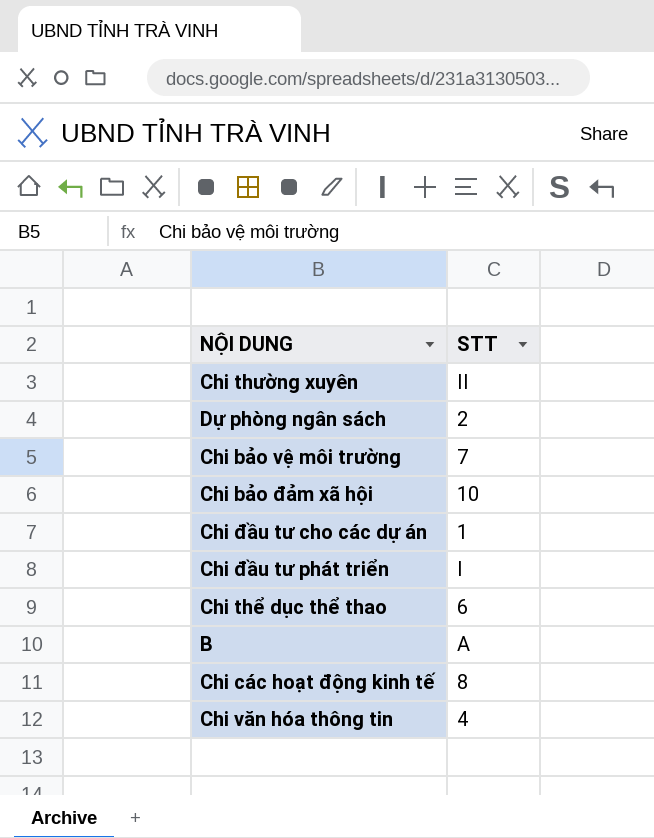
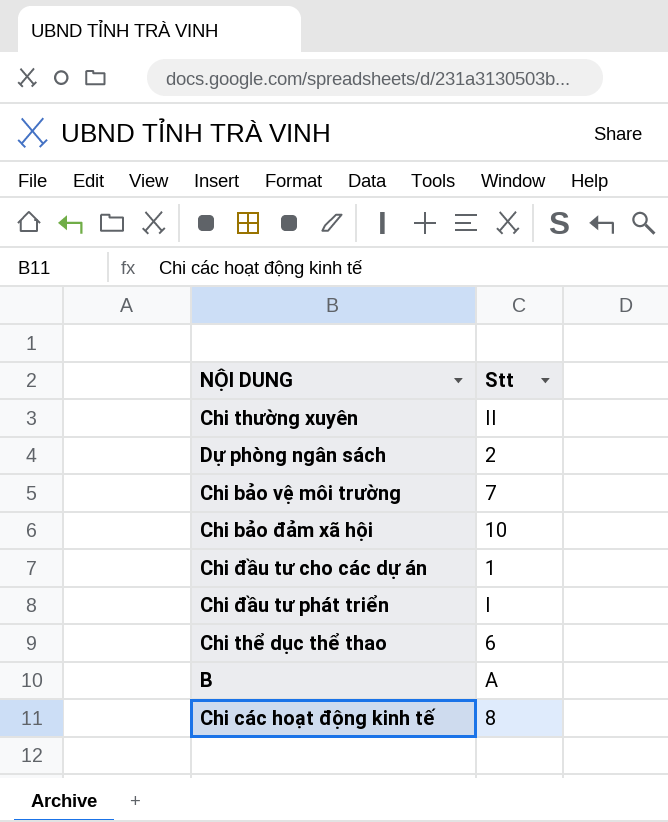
column name: STT -> Stt
row Chi văn hóa thông tin: 4 -> none

